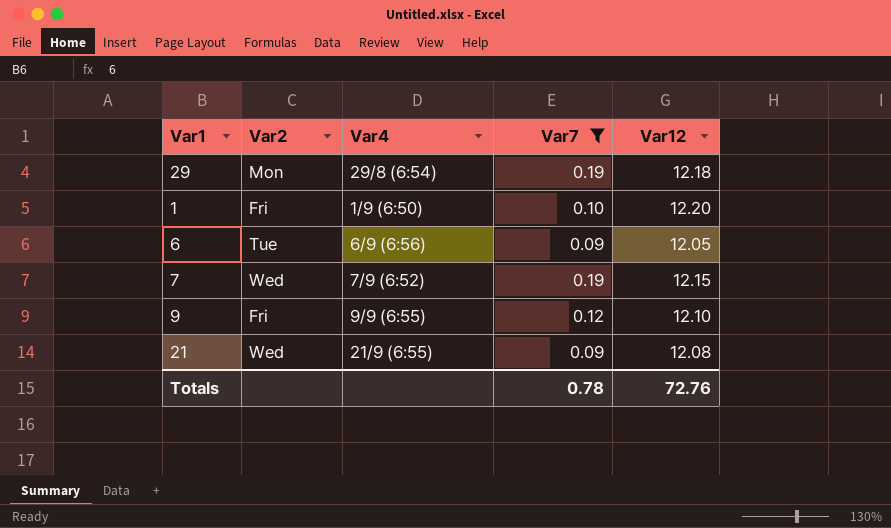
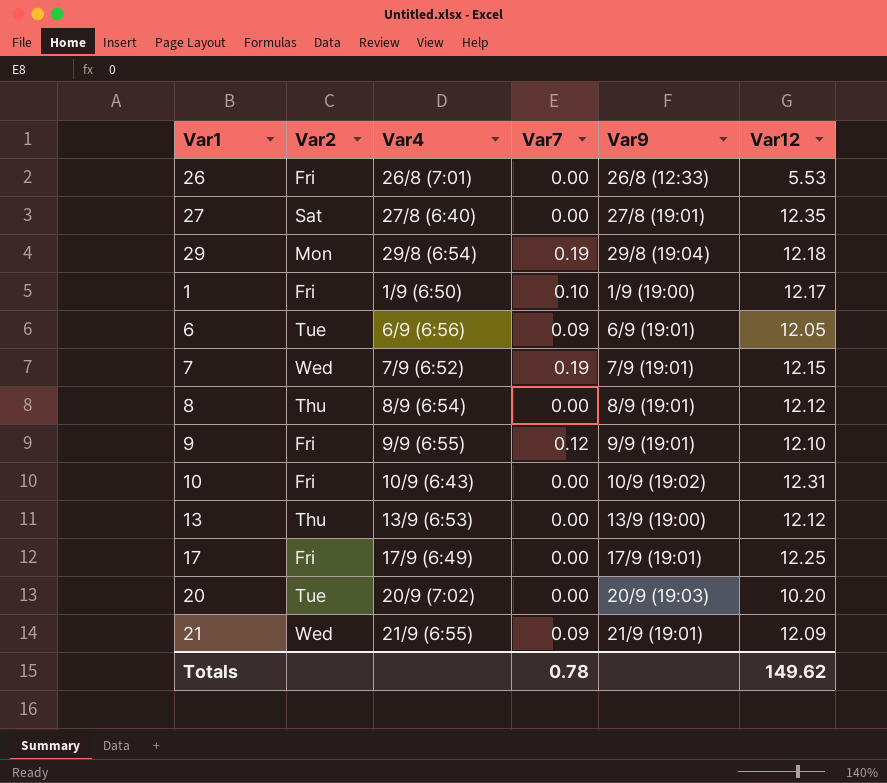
filter: Var7 != 0.00 -> none
column Var9 | position: none -> 5
1 | Var12: 12.20 -> 12.17
21 | Var12: 12.08 -> 12.09
Totals | Var12: 72.76 -> 149.62

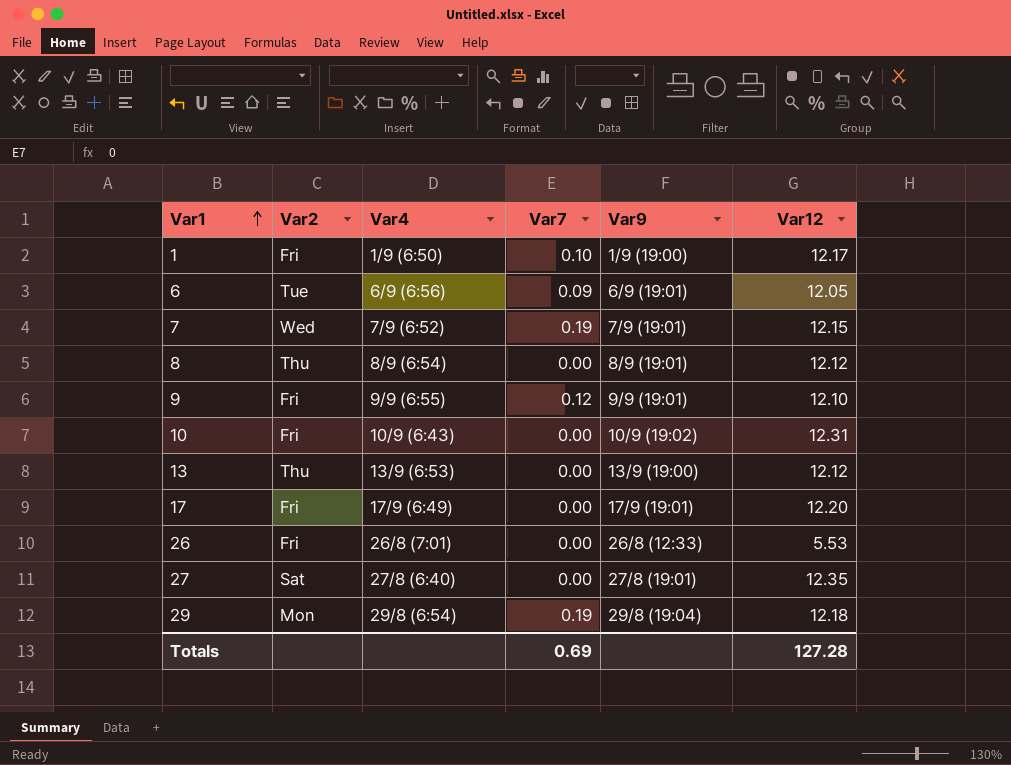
row order: none -> Var1 ascending
row 20: Tue | 20/9 (7:02) | 0.00 | 20/9 (19:03) | 10.20 -> none
row 21: Wed | 21/9 (6:55) | 0.09 | 21/9 (19:01) | 12.09 -> none
17 | Var12: 12.25 -> 12.20
Totals | Var7: 0.78 -> 0.69
Totals | Var12: 149.62 -> 127.28

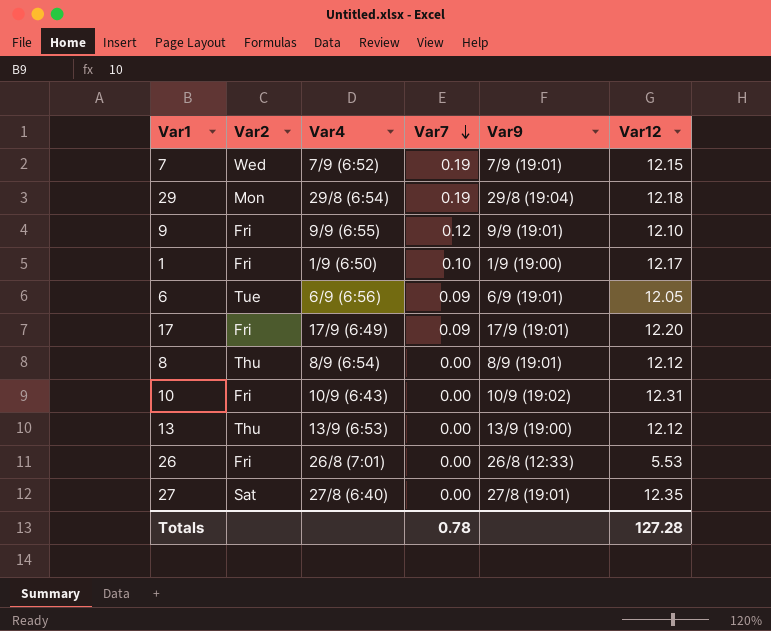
row order: Var1 ascending -> Var7 descending
17 | Var7: 0.00 -> 0.09
Totals | Var7: 0.69 -> 0.78

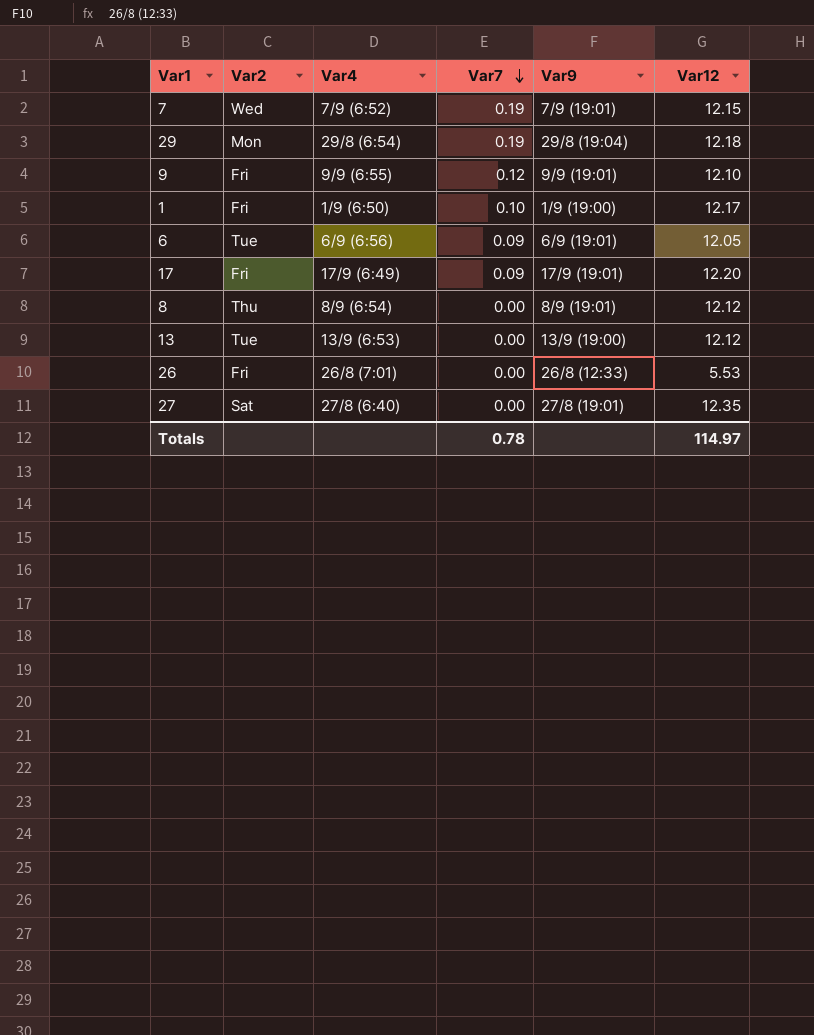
row 10: Fri | 10/9 (6:43) | 0.00 | 10/9 (19:02) | 12.31 -> none
13 | Var2: Thu -> Tue
Totals | Var12: 127.28 -> 114.97

